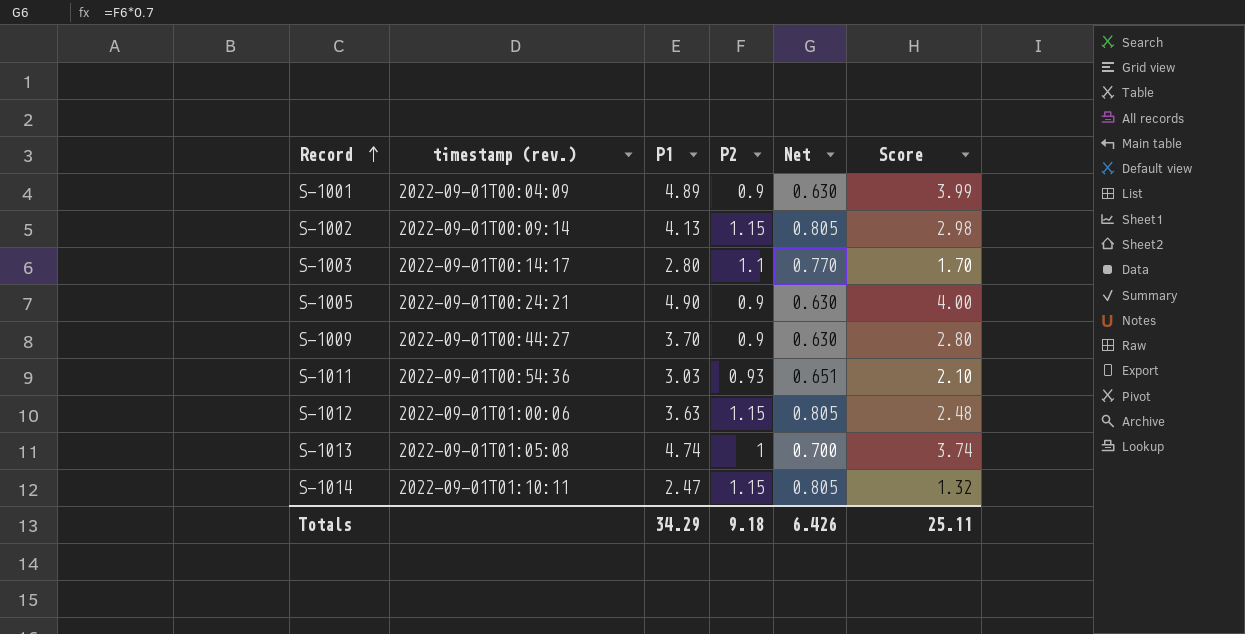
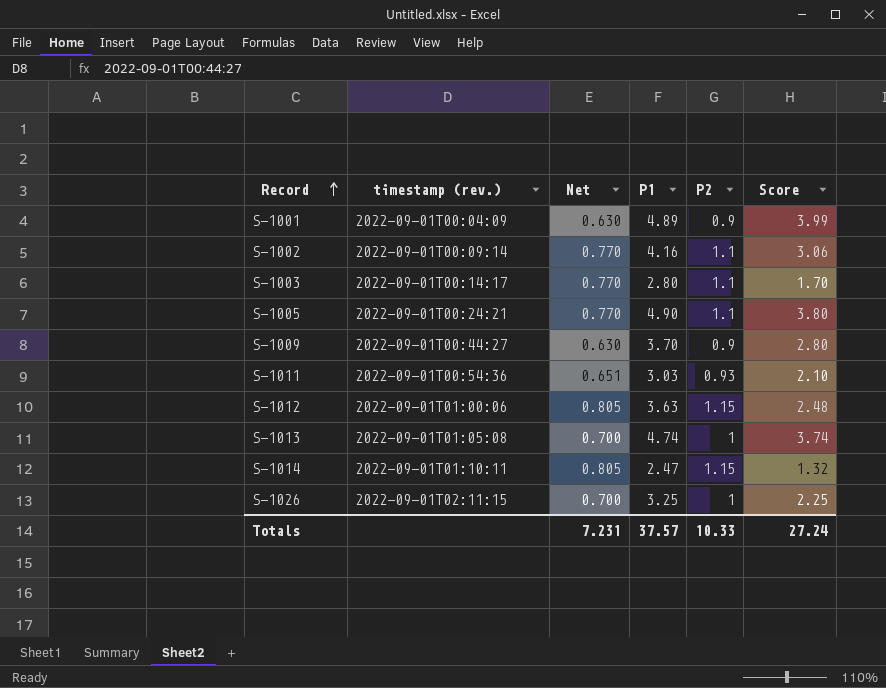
column Net | position: 5 -> 3
S-1002 | Net: 0.805 -> 0.770
S-1002 | P1: 4.13 -> 4.16
S-1002 | P2: 1.15 -> 1.1
S-1002 | Score: 2.98 -> 3.06
S-1005 | Net: 0.630 -> 0.770
S-1005 | P2: 0.9 -> 1.1
S-1005 | Score: 4.00 -> 3.80
row S-1026: none -> 2022-09-01T02:11:15 | 0.700 | 3.25 | 1 | 2.25
Totals | Net: 6.426 -> 7.231
Totals | P1: 34.29 -> 37.57
Totals | P2: 9.18 -> 10.33
Totals | Score: 25.11 -> 27.24

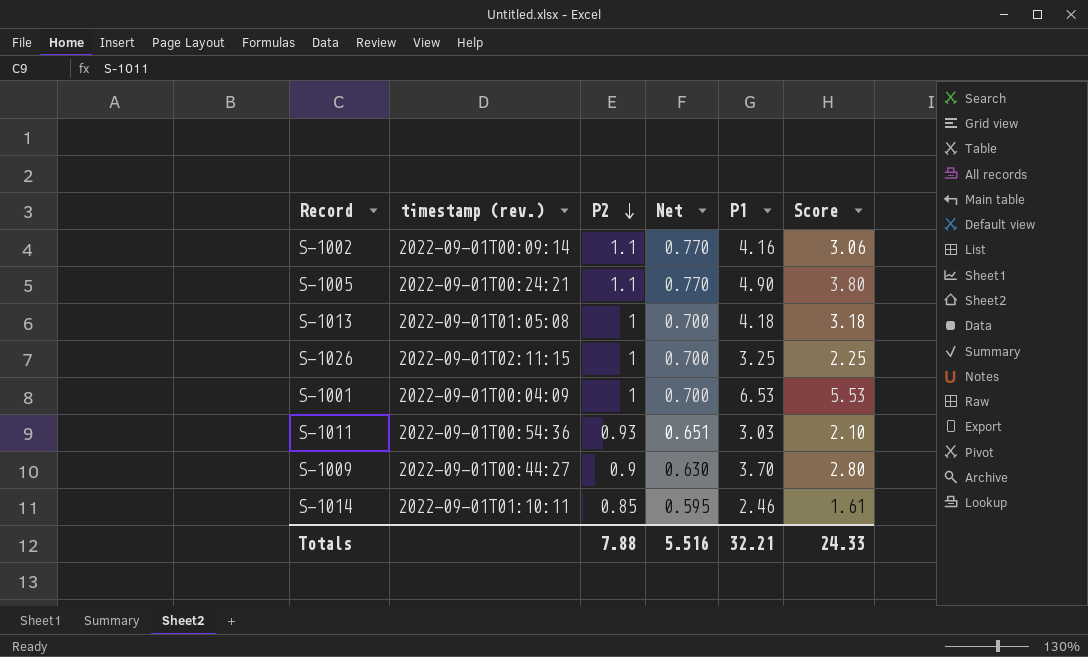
row order: Record ascending -> P2 descending
column P2 | position: 5 -> 3
row S-1003: 2022-09-01T00:14:17 | 0.770 | 2.80 | 1.1 | 1.70 -> none
row S-1012: 2022-09-01T01:00:06 | 0.805 | 3.63 | 1.15 | 2.48 -> none
S-1013 | P1: 4.74 -> 4.18
S-1013 | Score: 3.74 -> 3.18
S-1001 | P2: 0.9 -> 1
S-1001 | Net: 0.630 -> 0.700
S-1001 | P1: 4.89 -> 6.53
S-1001 | Score: 3.99 -> 5.53
S-1014 | P2: 1.15 -> 0.85
S-1014 | Net: 0.805 -> 0.595
S-1014 | P1: 2.47 -> 2.46
S-1014 | Score: 1.32 -> 1.61
Totals | P2: 10.33 -> 7.88
Totals | Net: 7.231 -> 5.516
Totals | P1: 37.57 -> 32.21
Totals | Score: 27.24 -> 24.33

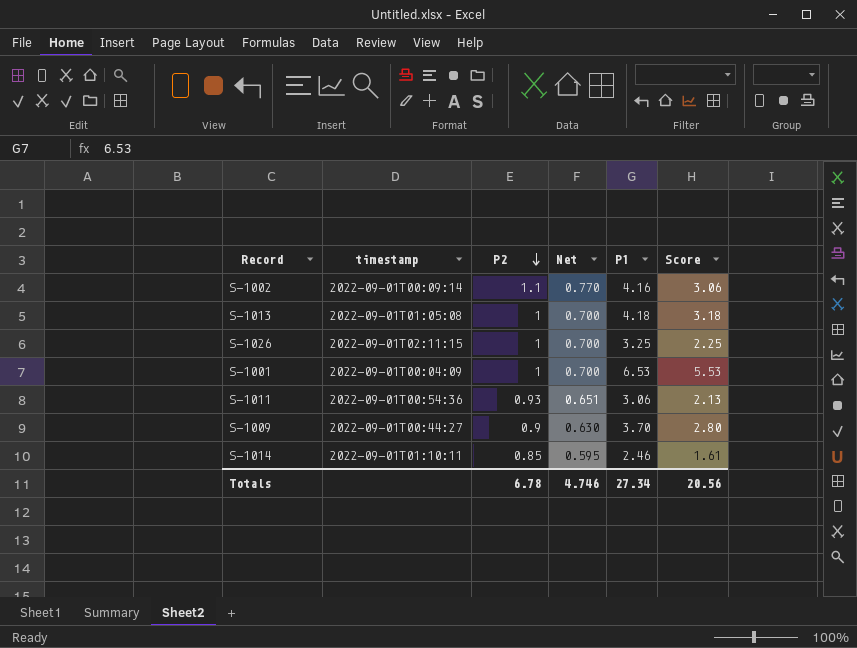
column name: timestamp (rev.) -> timestamp
row S-1005: 2022-09-01T00:24:21 | 1.1 | 0.770 | 4.90 | 3.80 -> none
S-1011 | P1: 3.03 -> 3.06
S-1011 | Score: 2.10 -> 2.13
Totals | P2: 7.88 -> 6.78
Totals | Net: 5.516 -> 4.746
Totals | P1: 32.21 -> 27.34
Totals | Score: 24.33 -> 20.56

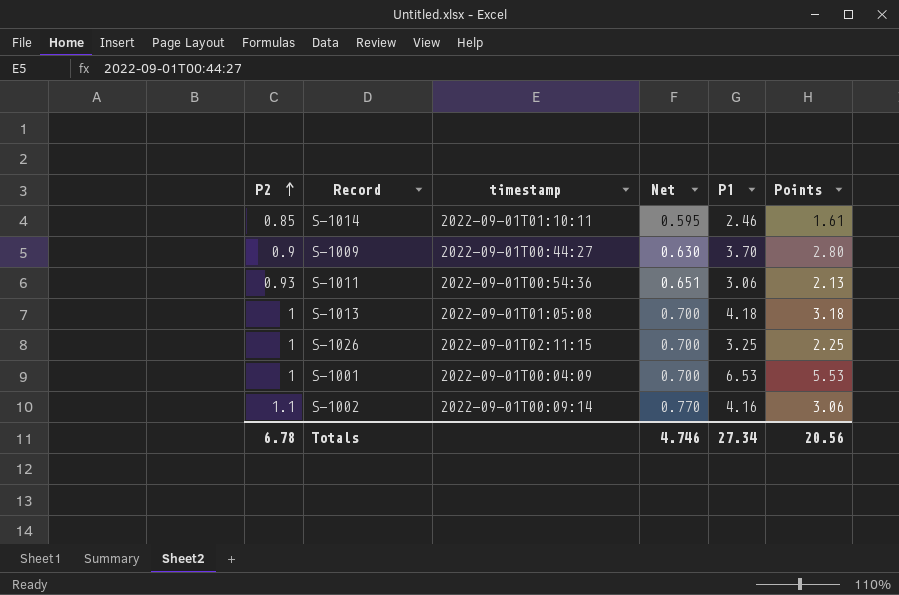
row order: P2 descending -> P2 ascending
column P2 | position: 3 -> 1
column name: Score -> Points

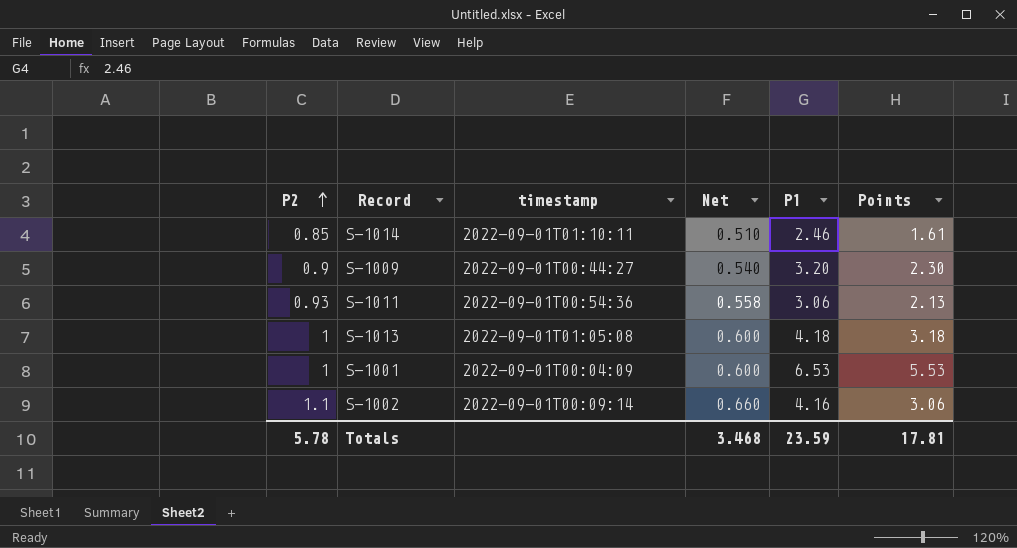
column Net | formula: [P2] * 0.7 -> [P2] * 0.6
row S-1026: 1 | 2022-09-01T02:11:15 | 0.700 | 3.25 | 2.25 -> none
S-1009 | P1: 3.70 -> 3.20
S-1009 | Points: 2.80 -> 2.30
Totals | P2: 6.78 -> 5.78
Totals | Net: 4.746 -> 3.468
Totals | P1: 27.34 -> 23.59
Totals | Points: 20.56 -> 17.81

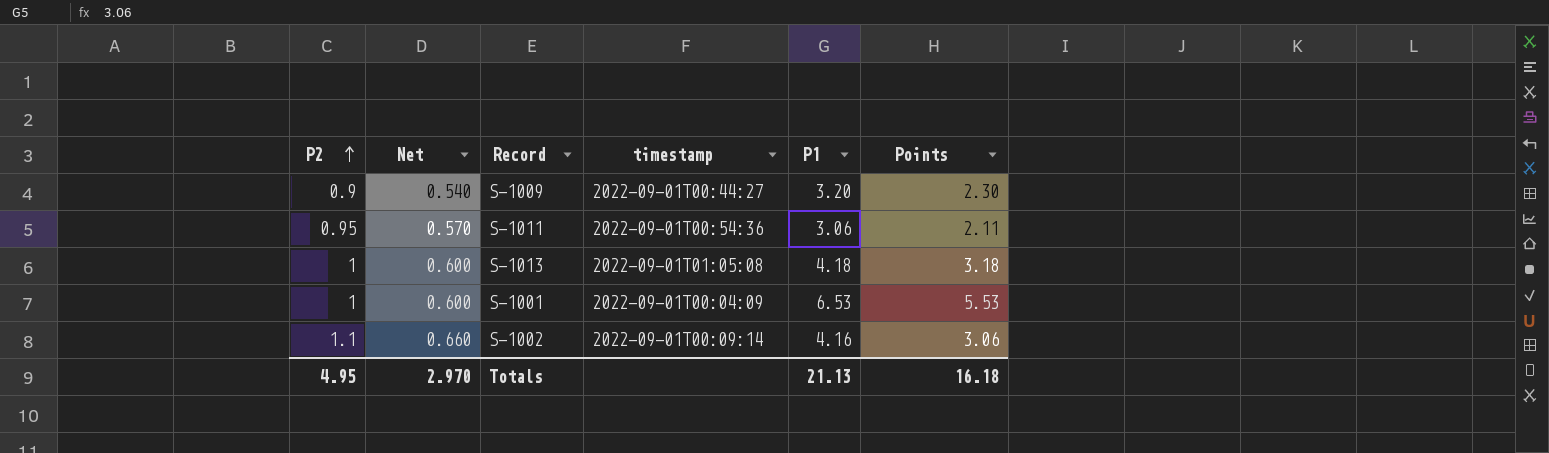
column Net | position: 4 -> 2
row S-1014: 0.85 | 2022-09-01T01:10:11 | 0.510 | 2.46 | 1.61 -> none
S-1011 | P2: 0.93 -> 0.95
S-1011 | Net: 0.558 -> 0.570
S-1011 | Points: 2.13 -> 2.11
Totals | P2: 5.78 -> 4.95
Totals | Net: 3.468 -> 2.970
Totals | P1: 23.59 -> 21.13
Totals | Points: 17.81 -> 16.18

